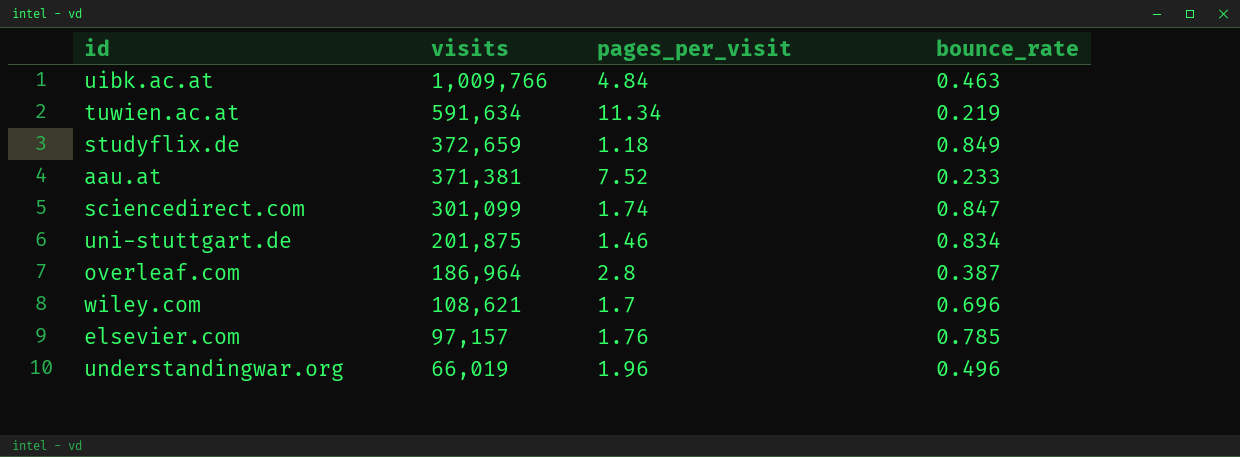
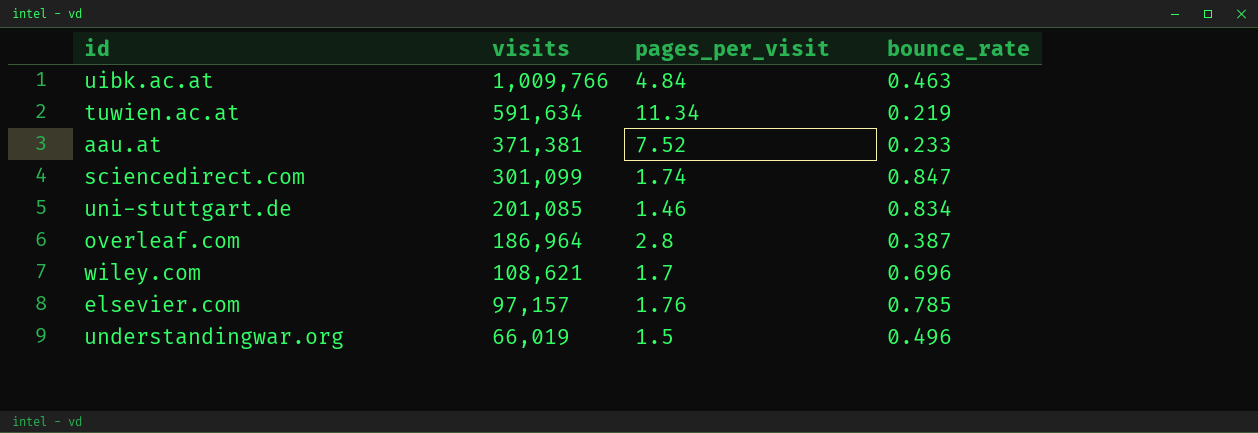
row studyflix.de: 372,659 | 1.18 | 0.849 -> none
uni-stuttgart.de | visits: 201,875 -> 201,085
understandingwar.org | pages_per_visit: 1.96 -> 1.5

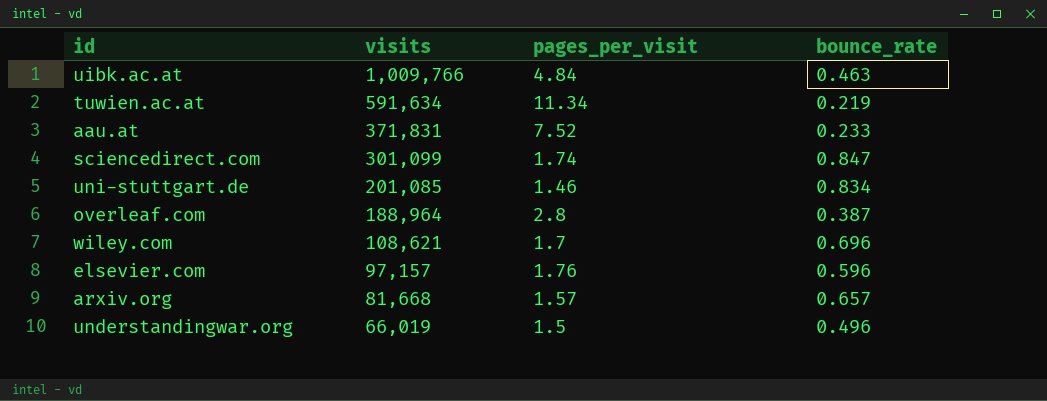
aau.at | visits: 371,381 -> 371,831
overleaf.com | visits: 186,964 -> 188,964
elsevier.com | bounce_rate: 0.785 -> 0.596
row arxiv.org: none -> 81,668 | 1.57 | 0.657

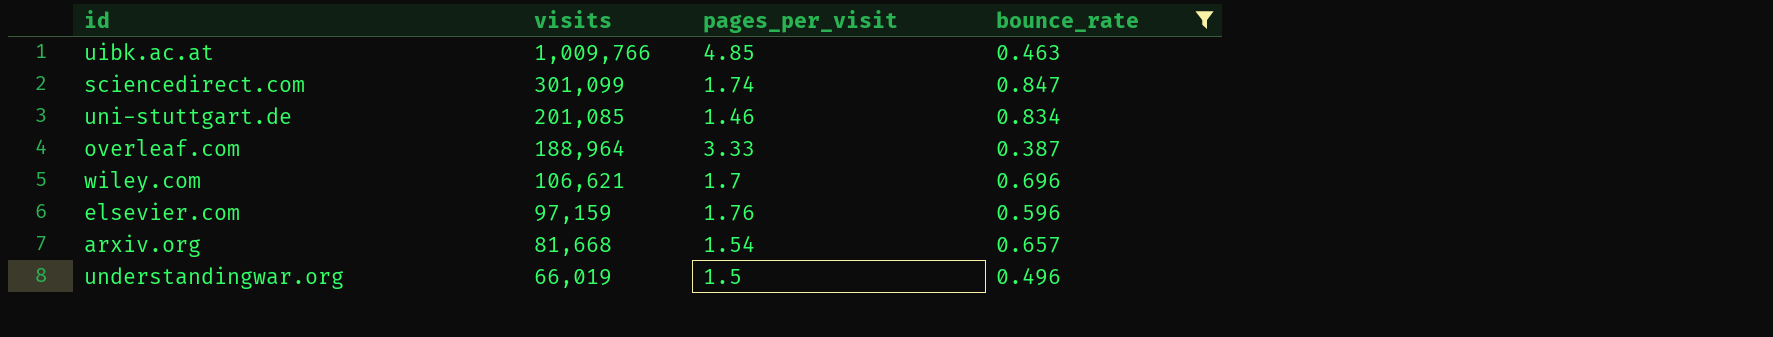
filter: none -> bounce_rate >= 0.387
uibk.ac.at | pages_per_visit: 4.84 -> 4.85
overleaf.com | pages_per_visit: 2.8 -> 3.33
wiley.com | visits: 108,621 -> 106,621
elsevier.com | visits: 97,157 -> 97,159
arxiv.org | pages_per_visit: 1.57 -> 1.54

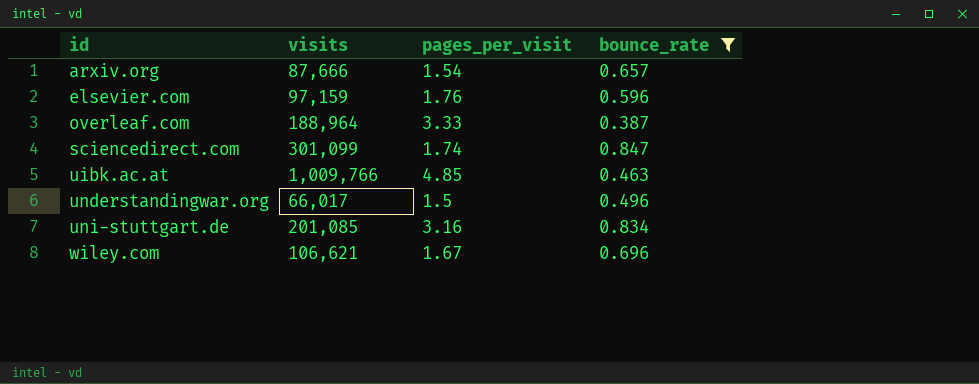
row order: visits descending -> id ascending
arxiv.org | visits: 81,668 -> 87,666
understandingwar.org | visits: 66,019 -> 66,017
uni-stuttgart.de | pages_per_visit: 1.46 -> 3.16
wiley.com | pages_per_visit: 1.7 -> 1.67

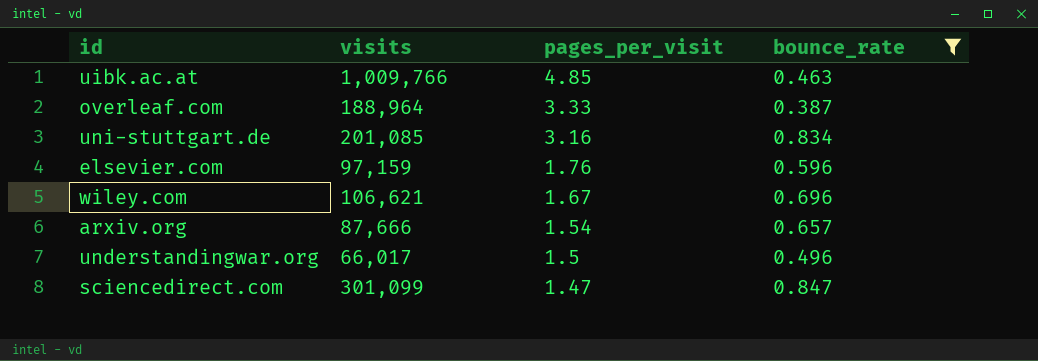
row order: id ascending -> pages_per_visit descending
sciencedirect.com | pages_per_visit: 1.74 -> 1.47

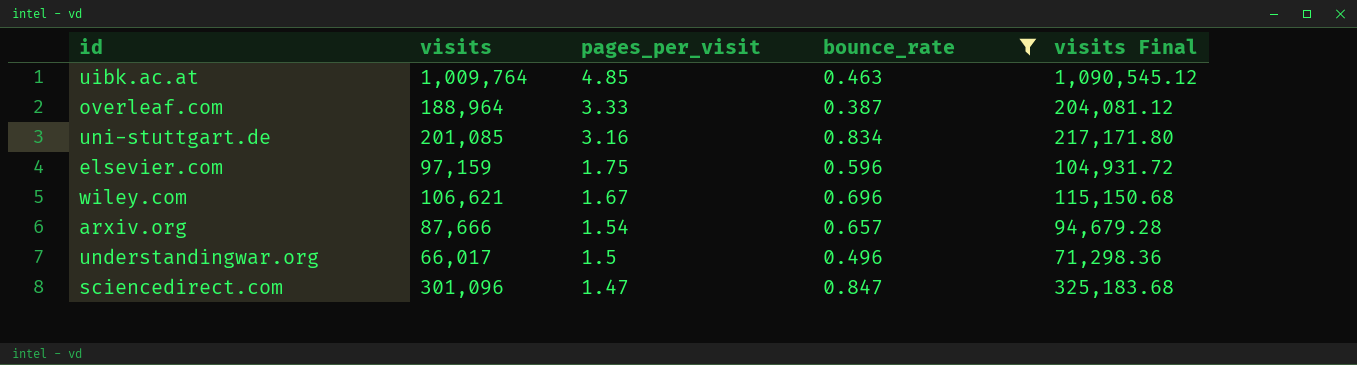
column visits Final | formula: none -> [visits] * 1.08
uibk.ac.at | visits: 1,009,766 -> 1,009,764
elsevier.com | pages_per_visit: 1.76 -> 1.75
sciencedirect.com | visits: 301,099 -> 301,096

